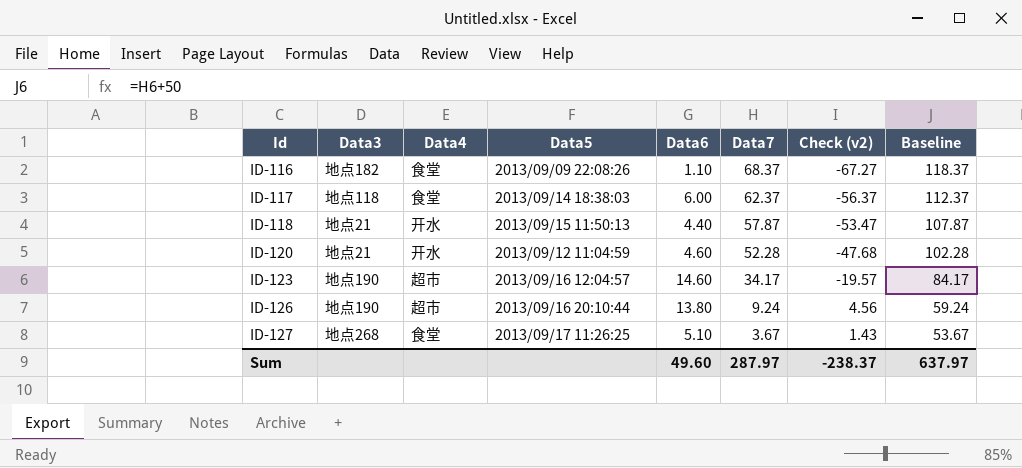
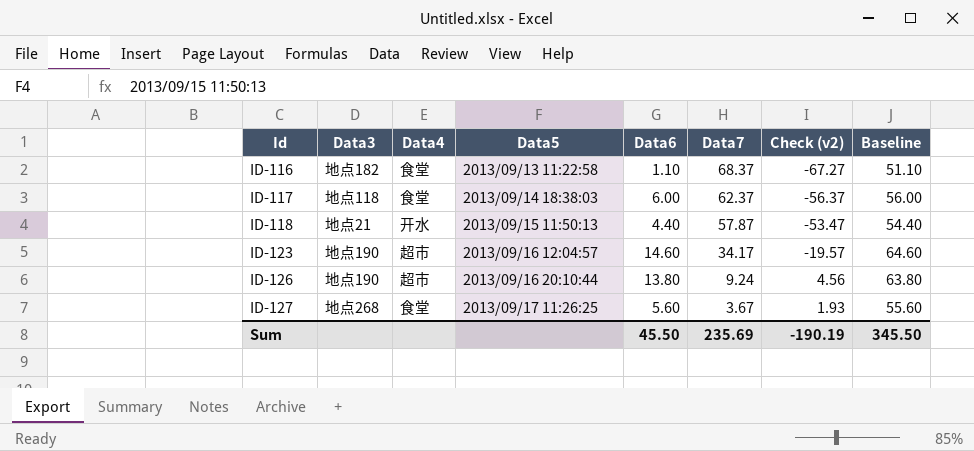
column Baseline | formula: [Data7] + 50 -> [Data6] + 50
row ID-120: 地点21 | 开水 | 2013/09/12 11:04:59 | 4.60 | 52.28 | -47.68 | 102.28 -> none
ID-116 | Data5: 2013/09/09 22:08:26 -> 2013/09/13 11:22:58
ID-127 | Data6: 5.10 -> 5.60
ID-127 | Check (v2): 1.43 -> 1.93
Sum | Data6: 49.60 -> 45.50
Sum | Data7: 287.97 -> 235.69
Sum | Check (v2): -238.37 -> -190.19
Sum | Baseline: 637.97 -> 345.50

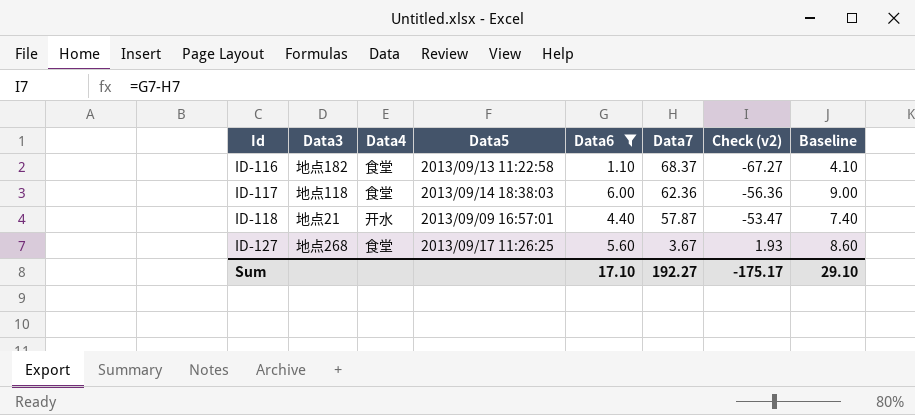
filter: none -> Data6 <= 6.00
column Baseline | formula: [Data6] + 50 -> [Data6] + 3
ID-117 | Data7: 62.37 -> 62.36
ID-117 | Check (v2): -56.37 -> -56.36
ID-118 | Data5: 2013/09/15 11:50:13 -> 2013/09/09 16:57:01
Sum | Data6: 45.50 -> 17.10
Sum | Data7: 235.69 -> 192.27
Sum | Check (v2): -190.19 -> -175.17
Sum | Baseline: 345.50 -> 29.10

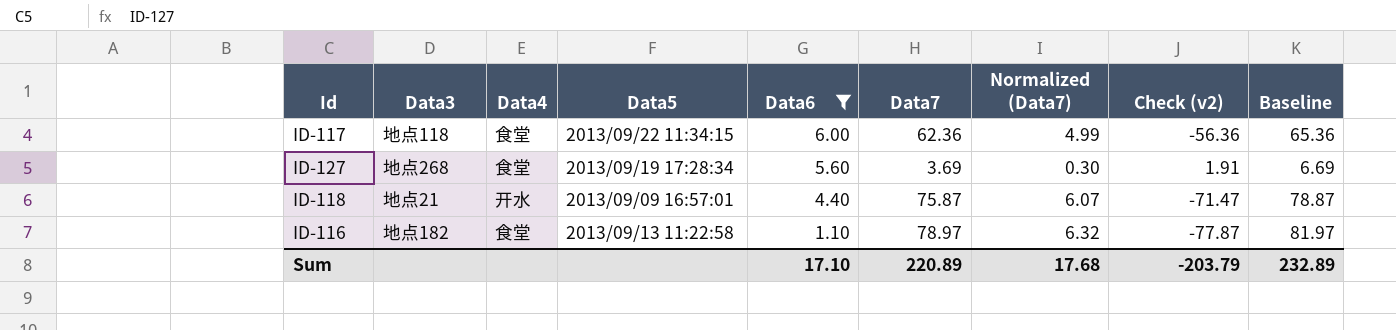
row order: Id ascending -> Data6 descending
column Normalized (Data7) | formula: none -> [Data7] * 0.08
column Baseline | formula: [Data6] + 3 -> [Data7] + 3
ID-117 | Data5: 2013/09/14 18:38:03 -> 2013/09/22 11:34:15
ID-127 | Data5: 2013/09/17 11:26:25 -> 2013/09/19 17:28:34
ID-127 | Data7: 3.67 -> 3.69
ID-127 | Check (v2): 1.93 -> 1.91
ID-118 | Data7: 57.87 -> 75.87
ID-118 | Check (v2): -53.47 -> -71.47
ID-116 | Data7: 68.37 -> 78.97
ID-116 | Check (v2): -67.27 -> -77.87
Sum | Data7: 192.27 -> 220.89
Sum | Check (v2): -175.17 -> -203.79
Sum | Baseline: 29.10 -> 232.89

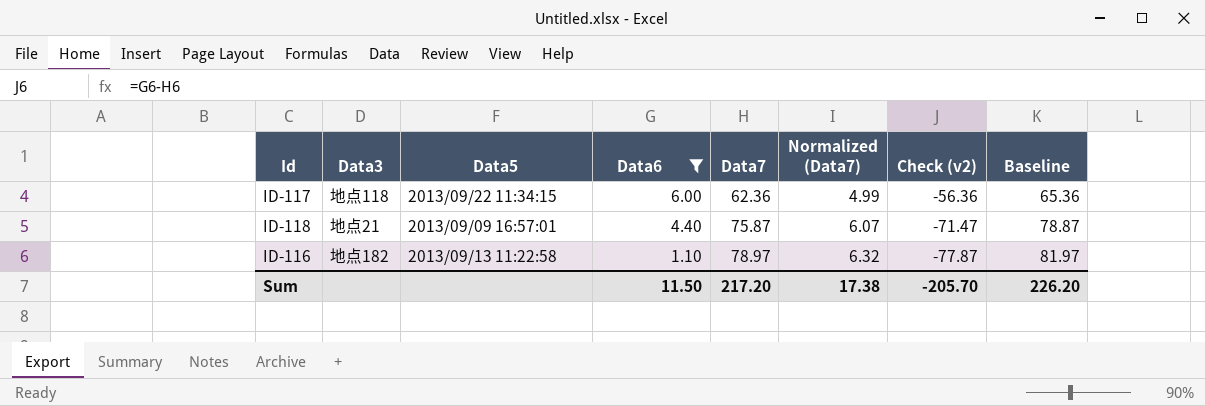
column Data4 | position: 3 -> none
row ID-127: 地点268 | 食堂 | 2013/09/19 17:28:34 | 5.60 | 3.69 | 0.30 | 1.91 | 6.69 -> none
Sum | Data6: 17.10 -> 11.50
Sum | Data7: 220.89 -> 217.20
Sum | Normalized (Data7): 17.68 -> 17.38
Sum | Check (v2): -203.79 -> -205.70
Sum | Baseline: 232.89 -> 226.20

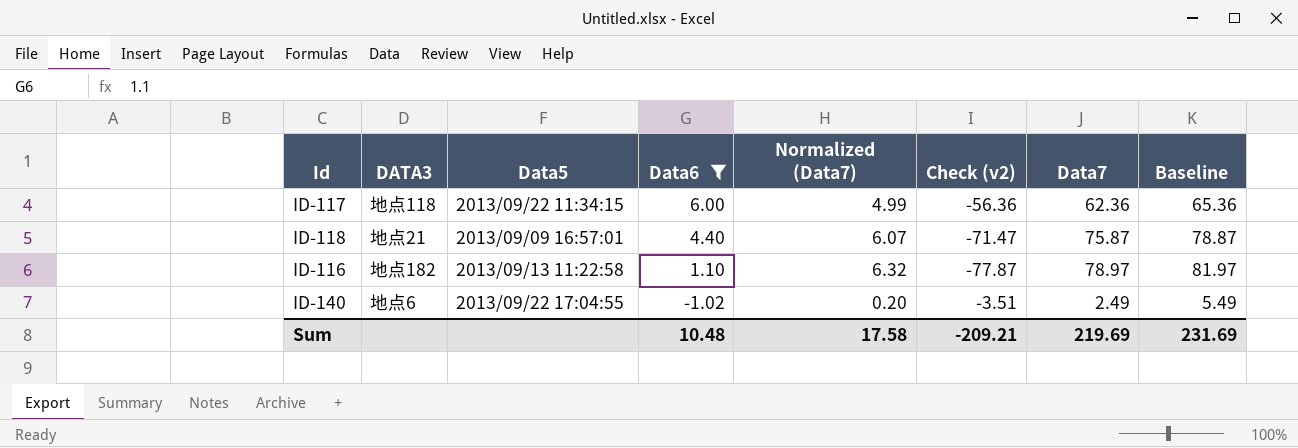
column name: Data3 -> DATA3
column Data7 | position: 5 -> 7
row ID-140: none -> 地点6 | 2013/09/22 17:04:55 | -1.02 | 0.20 | -3.51 | 2.49 | 5.49
Sum | Data6: 11.50 -> 10.48
Sum | Normalized (Data7): 17.38 -> 17.58
Sum | Check (v2): -205.70 -> -209.21
Sum | Data7: 217.20 -> 219.69
Sum | Baseline: 226.20 -> 231.69

